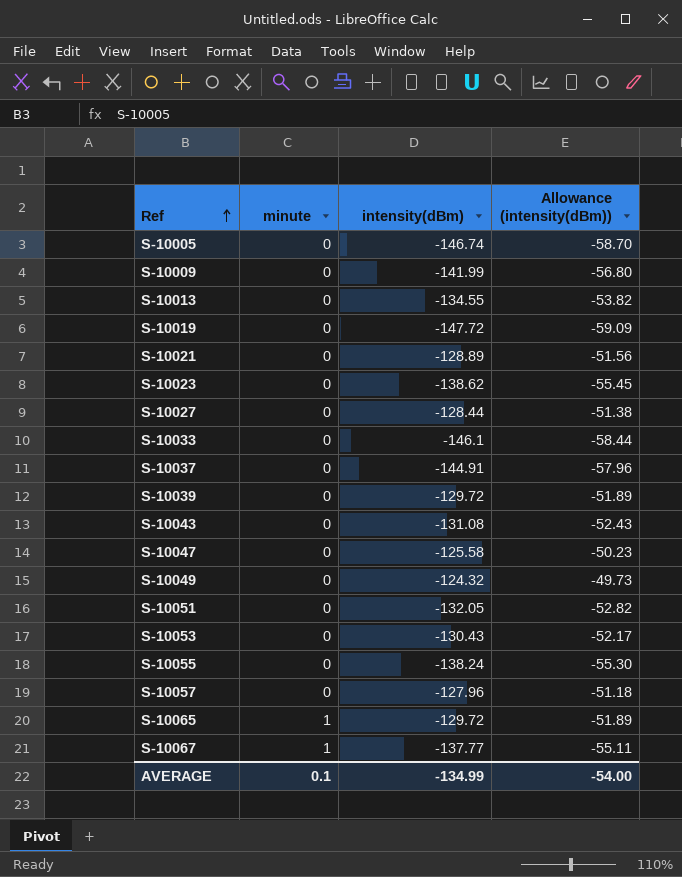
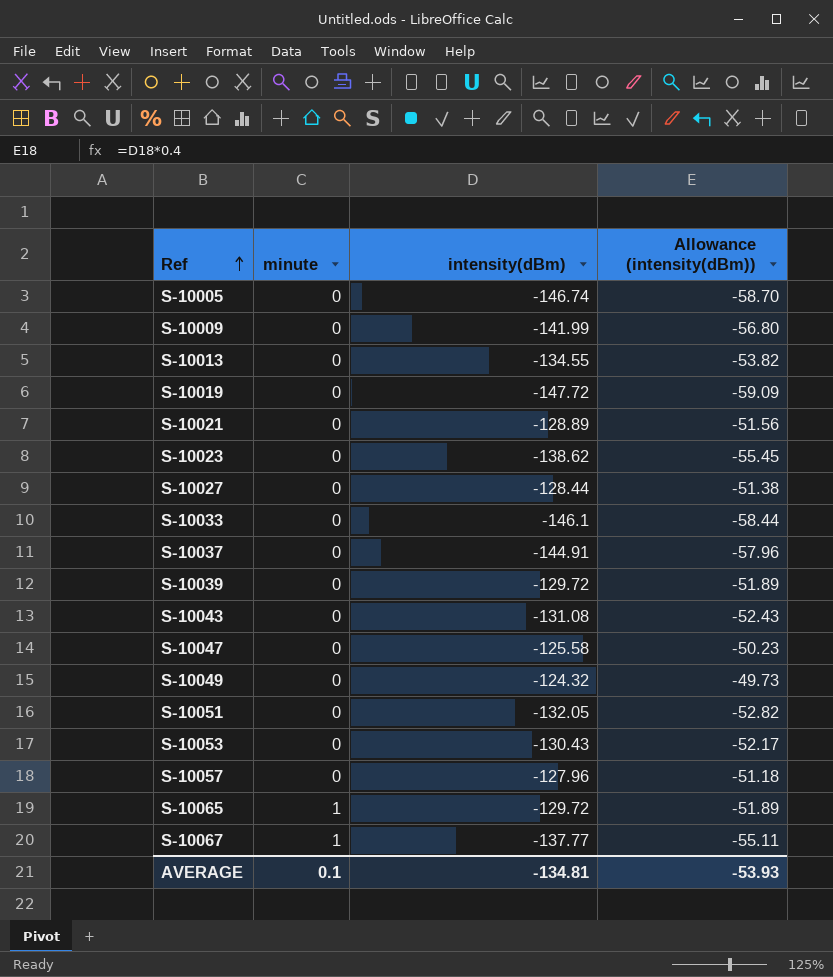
row S-10055: 0 | -138.24 | -55.30 -> none
AVERAGE | intensity(dBm): -134.99 -> -134.81
AVERAGE | Allowance (intensity(dBm)): -54.00 -> -53.93

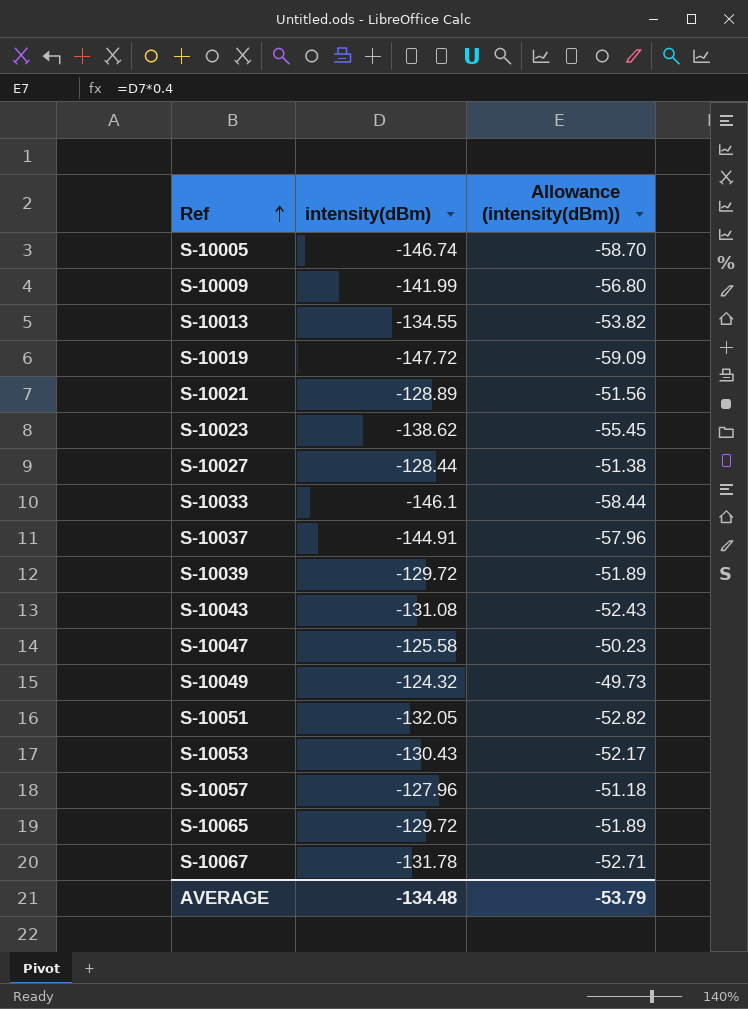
column minute | position: 2 -> none
S-10067 | intensity(dBm): -137.77 -> -131.78
S-10067 | Allowance (intensity(dBm)): -55.11 -> -52.71
AVERAGE | intensity(dBm): -134.81 -> -134.48
AVERAGE | Allowance (intensity(dBm)): -53.93 -> -53.79

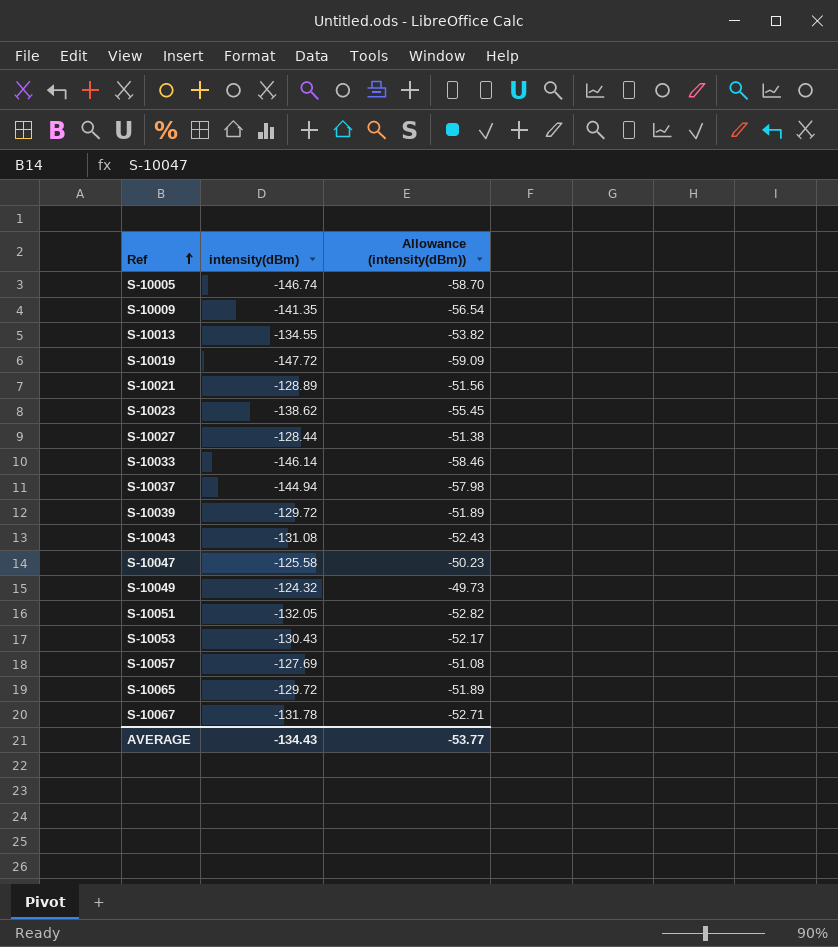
S-10009 | intensity(dBm): -141.99 -> -141.35
S-10009 | Allowance (intensity(dBm)): -56.80 -> -56.54
S-10033 | intensity(dBm): -146.1 -> -146.14
S-10033 | Allowance (intensity(dBm)): -58.44 -> -58.46
S-10037 | intensity(dBm): -144.91 -> -144.94
S-10037 | Allowance (intensity(dBm)): -57.96 -> -57.98
S-10057 | intensity(dBm): -127.96 -> -127.69
S-10057 | Allowance (intensity(dBm)): -51.18 -> -51.08
AVERAGE | intensity(dBm): -134.48 -> -134.43
AVERAGE | Allowance (intensity(dBm)): -53.79 -> -53.77

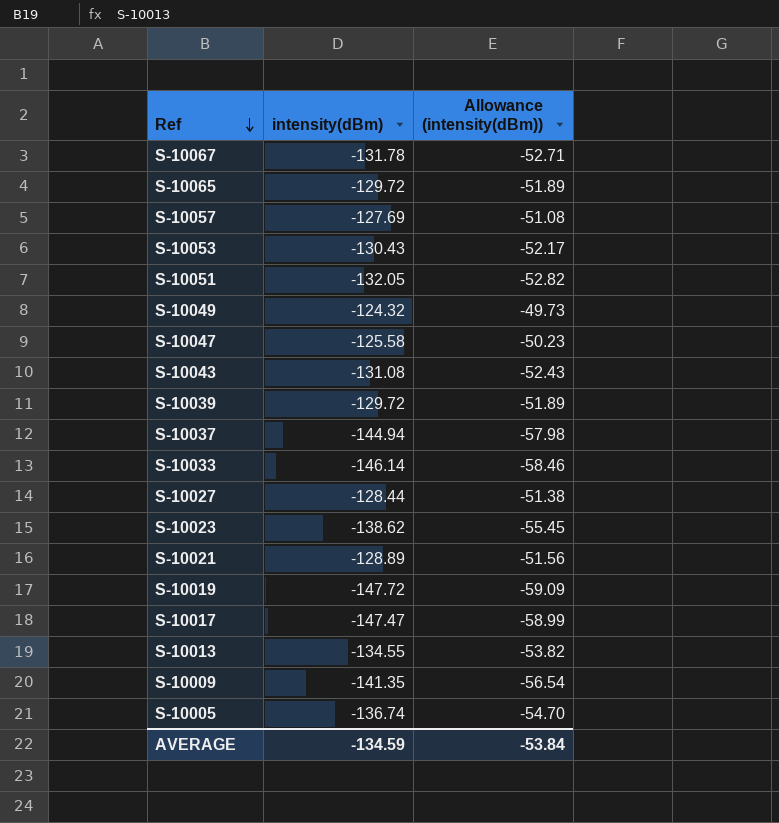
row order: Ref ascending -> Ref descending
row S-10017: none -> -147.47 | -58.99
S-10005 | intensity(dBm): -146.74 -> -136.74
S-10005 | Allowance (intensity(dBm)): -58.70 -> -54.70
AVERAGE | intensity(dBm): -134.43 -> -134.59
AVERAGE | Allowance (intensity(dBm)): -53.77 -> -53.84

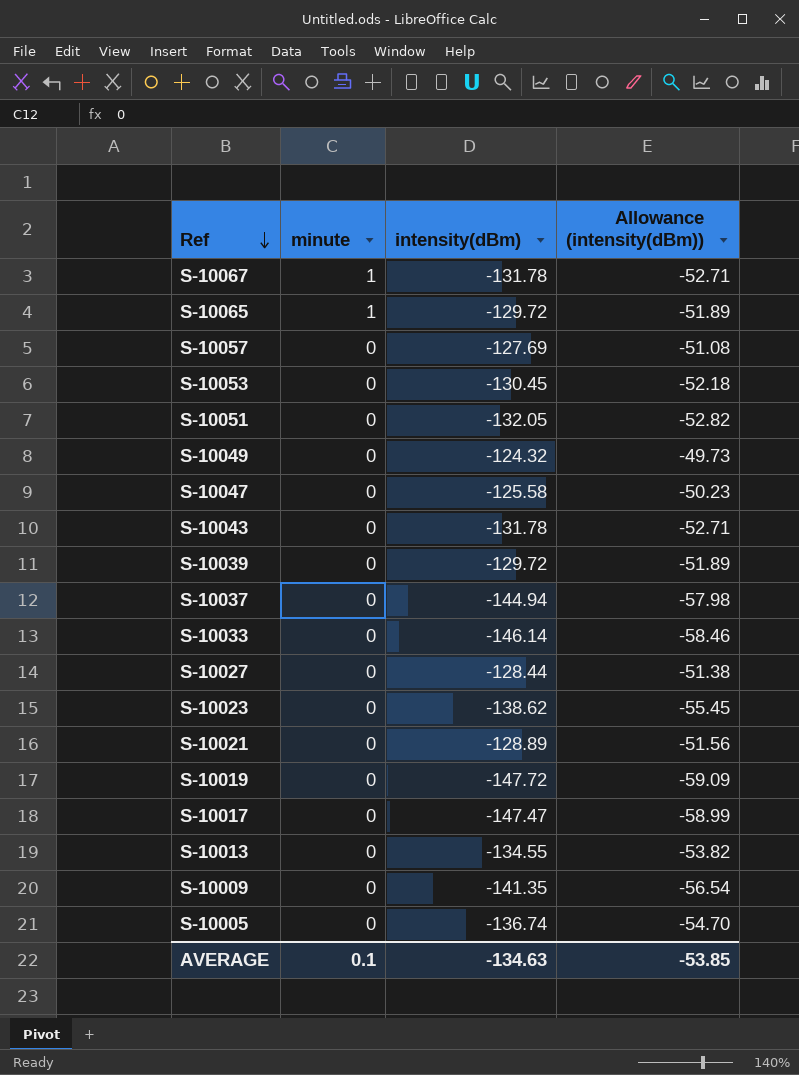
column minute | position: none -> 2
S-10053 | intensity(dBm): -130.43 -> -130.45
S-10053 | Allowance (intensity(dBm)): -52.17 -> -52.18
S-10043 | intensity(dBm): -131.08 -> -131.78
S-10043 | Allowance (intensity(dBm)): -52.43 -> -52.71
AVERAGE | intensity(dBm): -134.59 -> -134.63
AVERAGE | Allowance (intensity(dBm)): -53.84 -> -53.85

